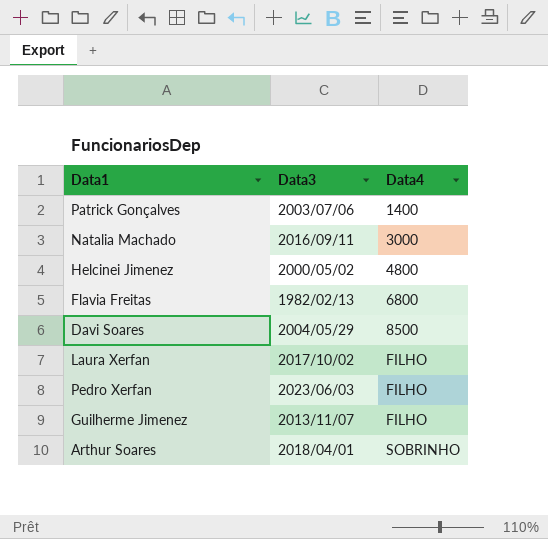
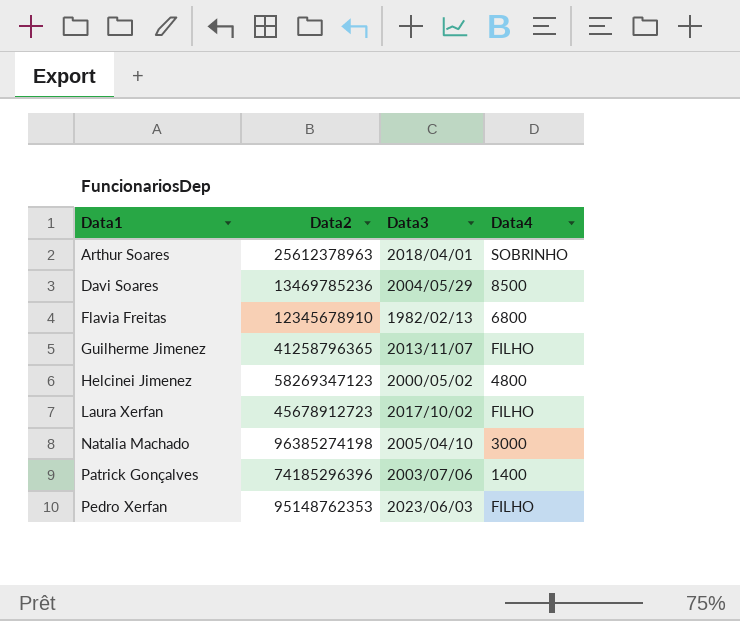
row order: Data4 ascending -> Data1 ascending
column Data2 | position: none -> 2
Natalia Machado | Data3: 2016/09/11 -> 2005/04/10

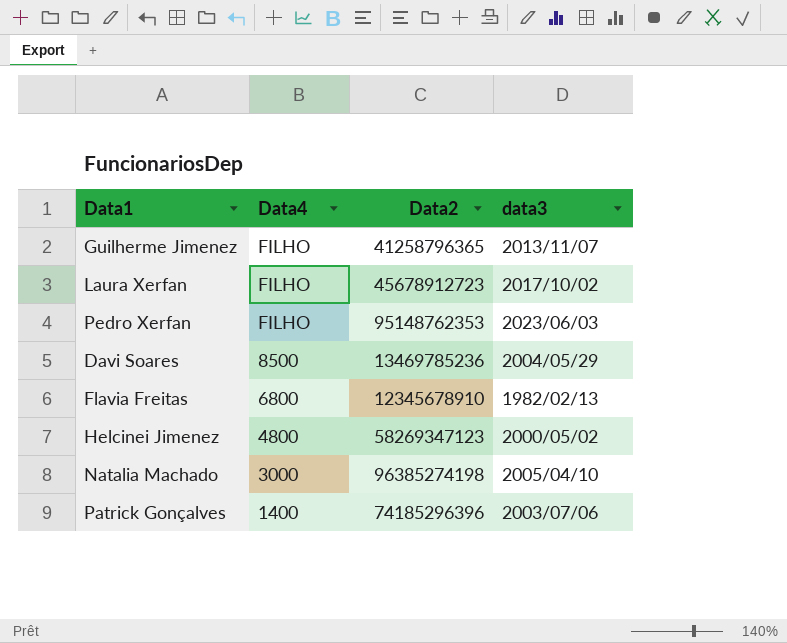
row order: Data1 ascending -> Data4 descending
column Data4 | position: 4 -> 2
column name: Data3 -> data3
row Arthur Soares: 25612378963 | 2018/04/01 | SOBRINHO -> none

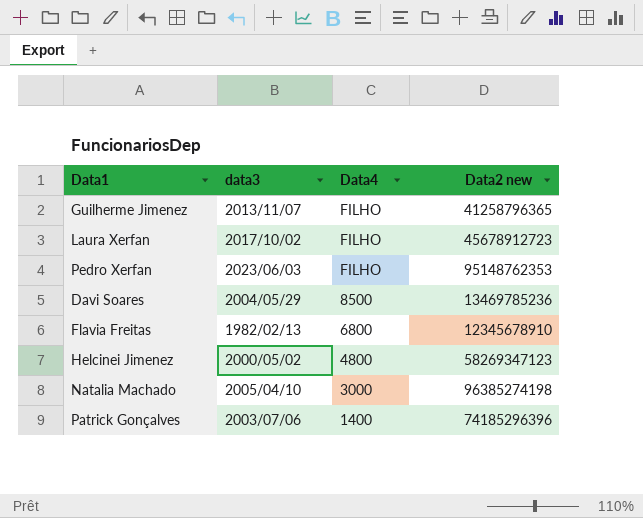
column data3 | position: 4 -> 2
column name: Data2 -> Data2 new

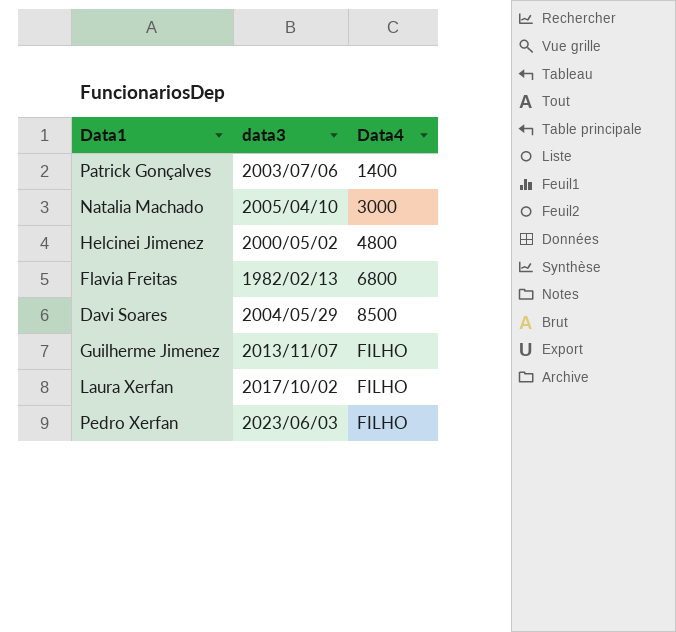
row order: Data4 descending -> Data4 ascending
column Data2 new | position: 4 -> none

